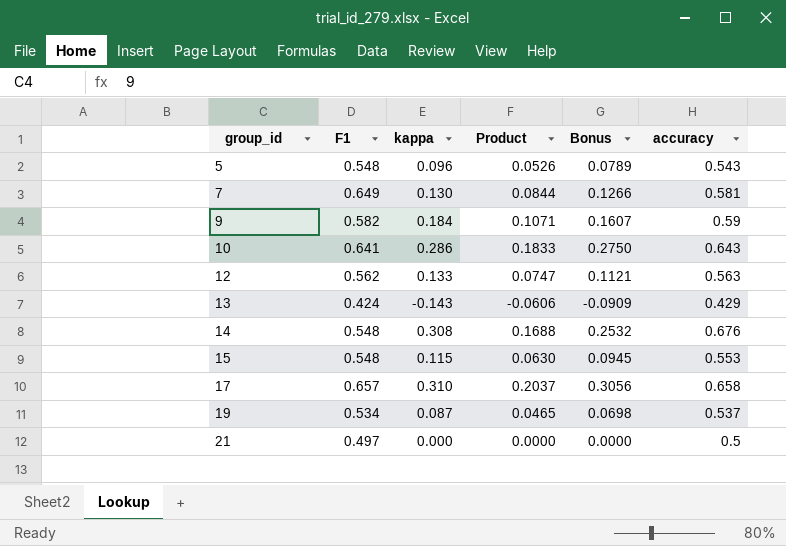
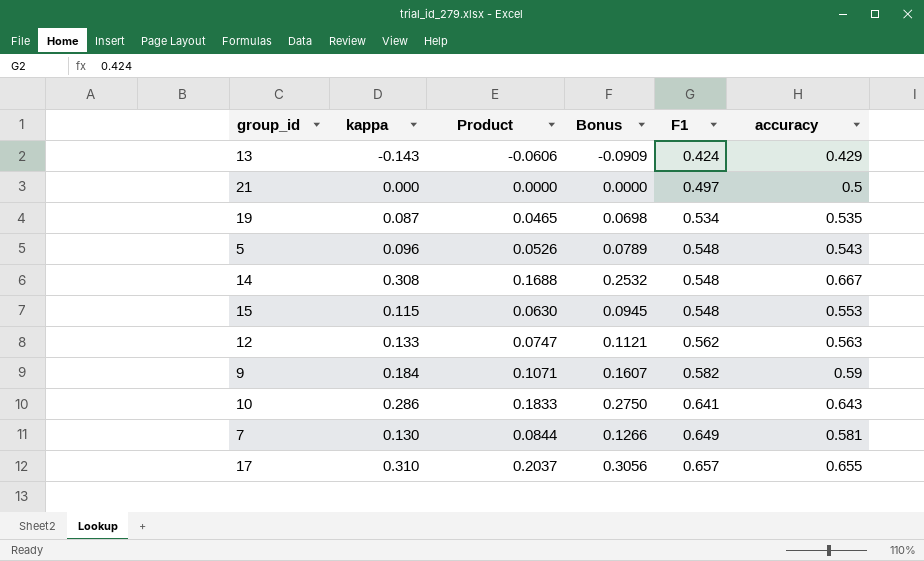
row order: group_id ascending -> F1 ascending
column F1 | position: 2 -> 5
19 | accuracy: 0.537 -> 0.535
14 | accuracy: 0.676 -> 0.667
17 | accuracy: 0.658 -> 0.655

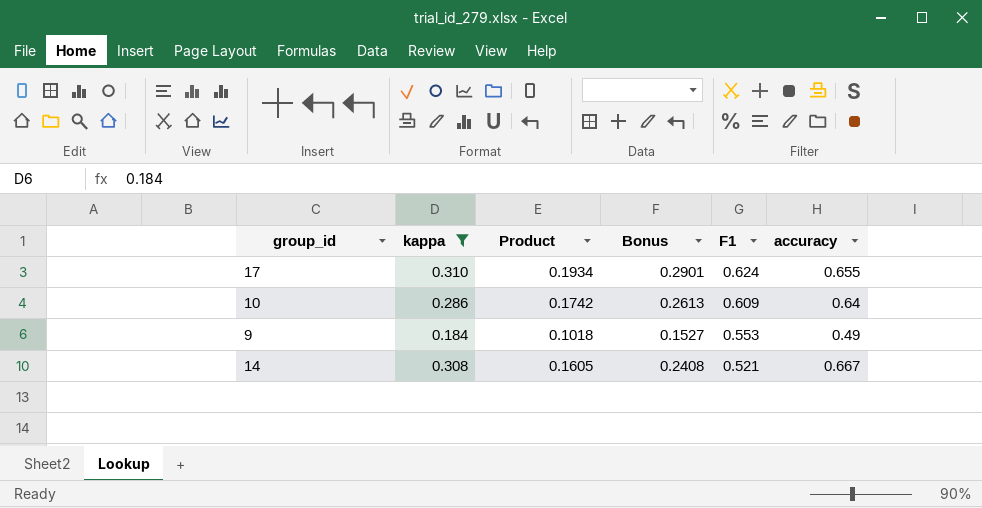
filter: none -> kappa >= 0.184
row order: F1 ascending -> F1 descending
17 | Product: 0.2037 -> 0.1934
17 | Bonus: 0.3056 -> 0.2901
17 | F1: 0.657 -> 0.624
10 | Product: 0.1833 -> 0.1742
10 | Bonus: 0.2750 -> 0.2613
10 | F1: 0.641 -> 0.609
10 | accuracy: 0.643 -> 0.64
9 | Product: 0.1071 -> 0.1018
9 | Bonus: 0.1607 -> 0.1527
9 | F1: 0.582 -> 0.553
9 | accuracy: 0.59 -> 0.49
14 | Product: 0.1688 -> 0.1605
14 | Bonus: 0.2532 -> 0.2408
14 | F1: 0.548 -> 0.521

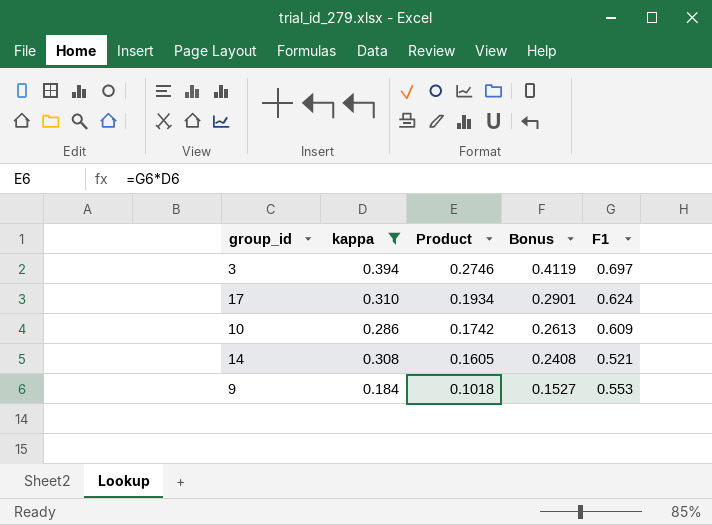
row order: F1 descending -> Product descending
column accuracy | position: 6 -> none
row 3: none -> 0.394 | 0.2746 | 0.4119 | 0.697

